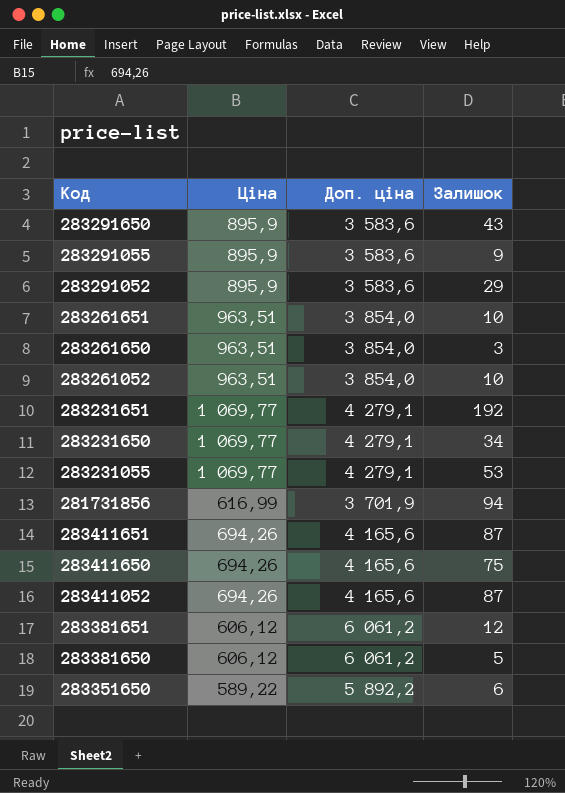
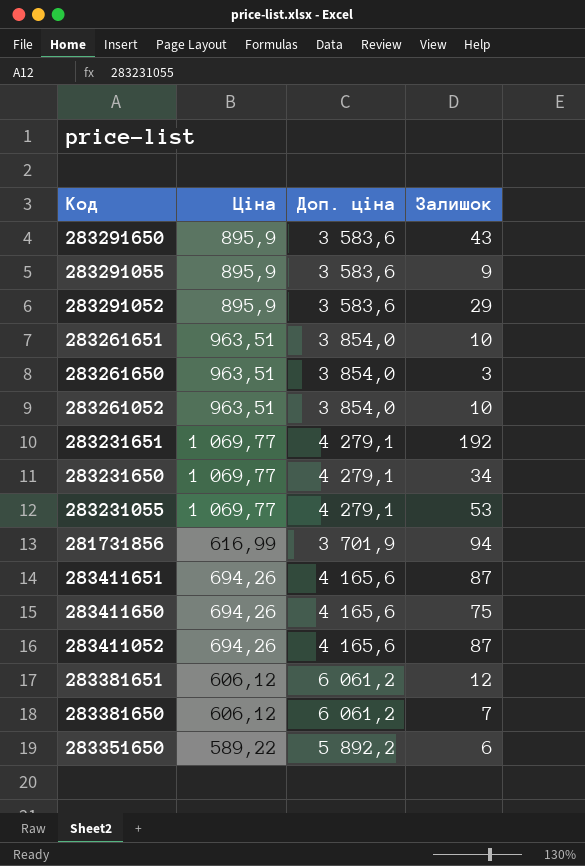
283381650 | Залишок: 5 -> 7

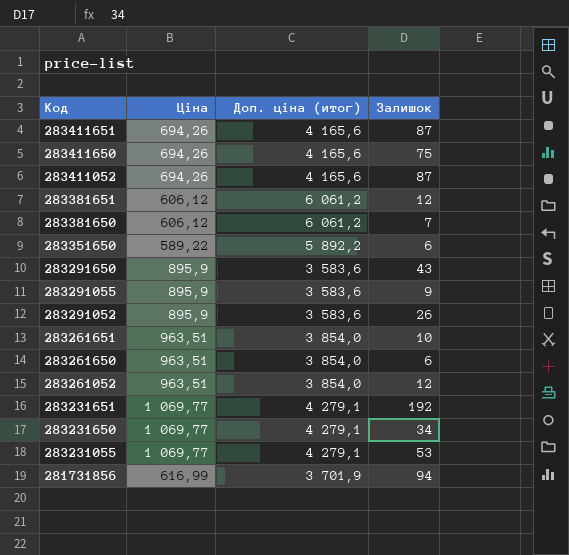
row order: none -> Код descending
column name: Доп. ціна -> Доп. ціна (итог)
283291052 | Залишок: 29 -> 26
283261650 | Залишок: 3 -> 6
283261052 | Залишок: 10 -> 12

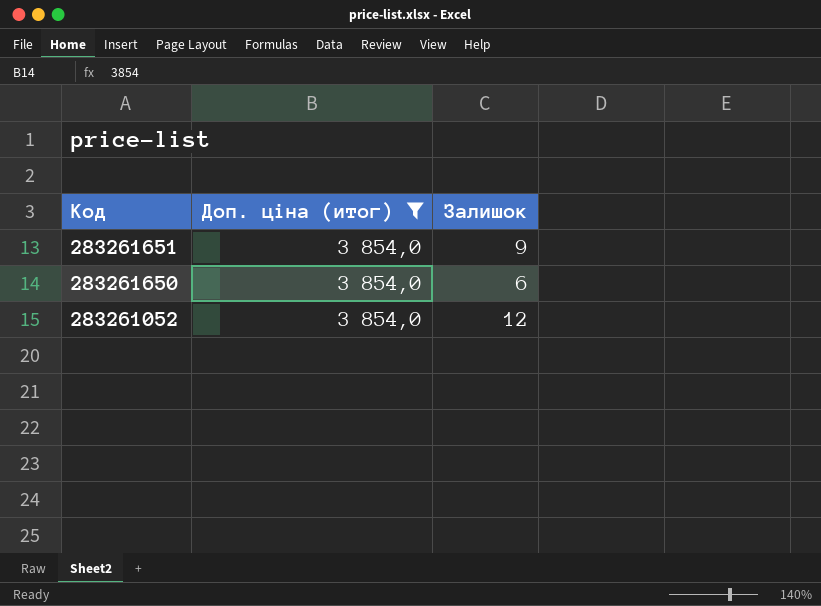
filter: none -> Доп. ціна (итог) = 3 854,0
column Ціна | position: 2 -> none
283261651 | Залишок: 10 -> 9

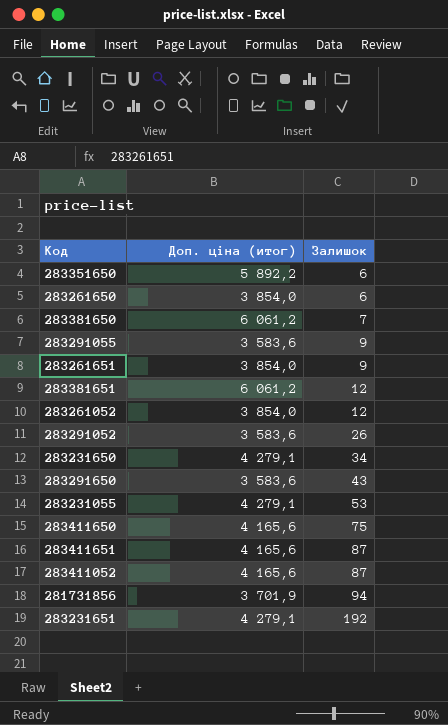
filter: Доп. ціна (итог) = 3 854,0 -> none
row order: Код descending -> Залишок ascending

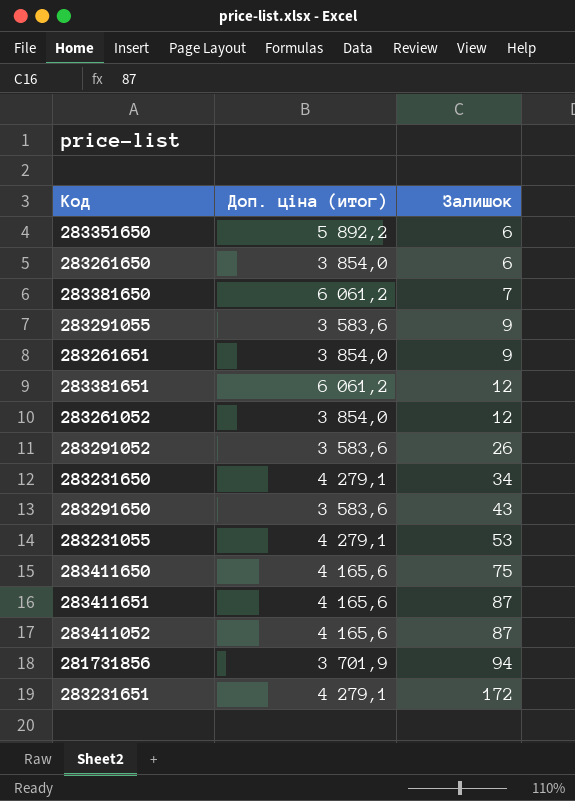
283231651 | Залишок: 192 -> 172

